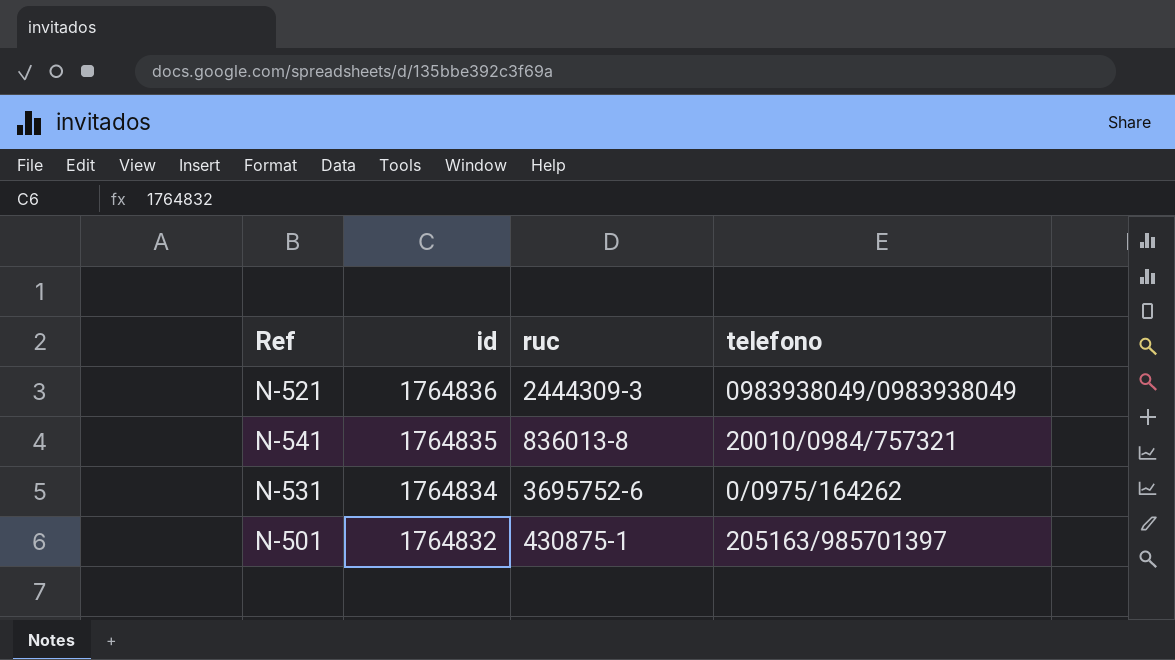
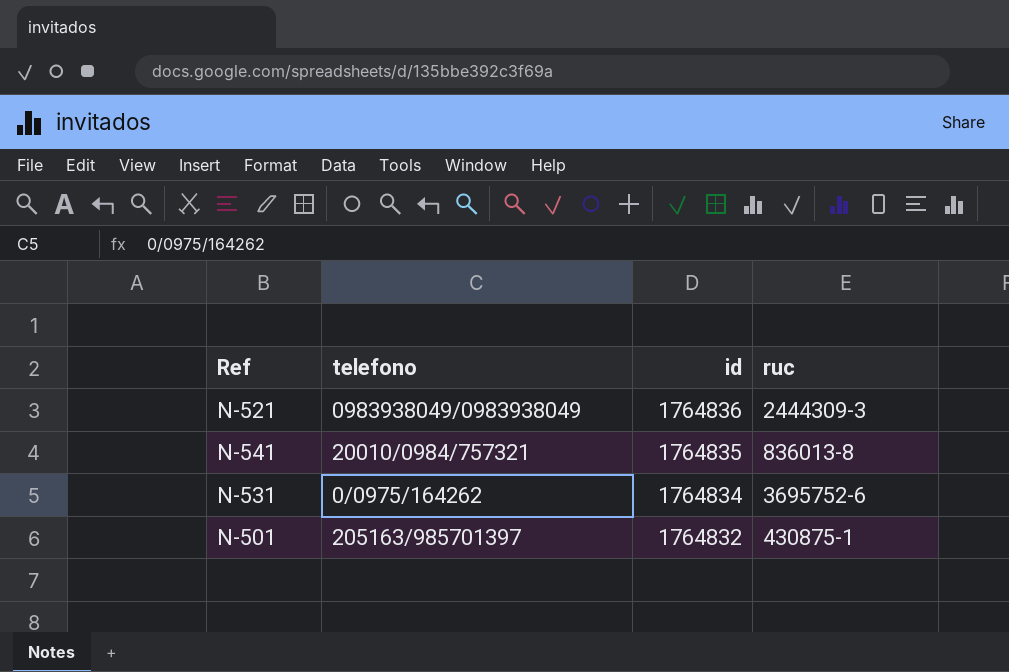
column telefono | position: 4 -> 2

